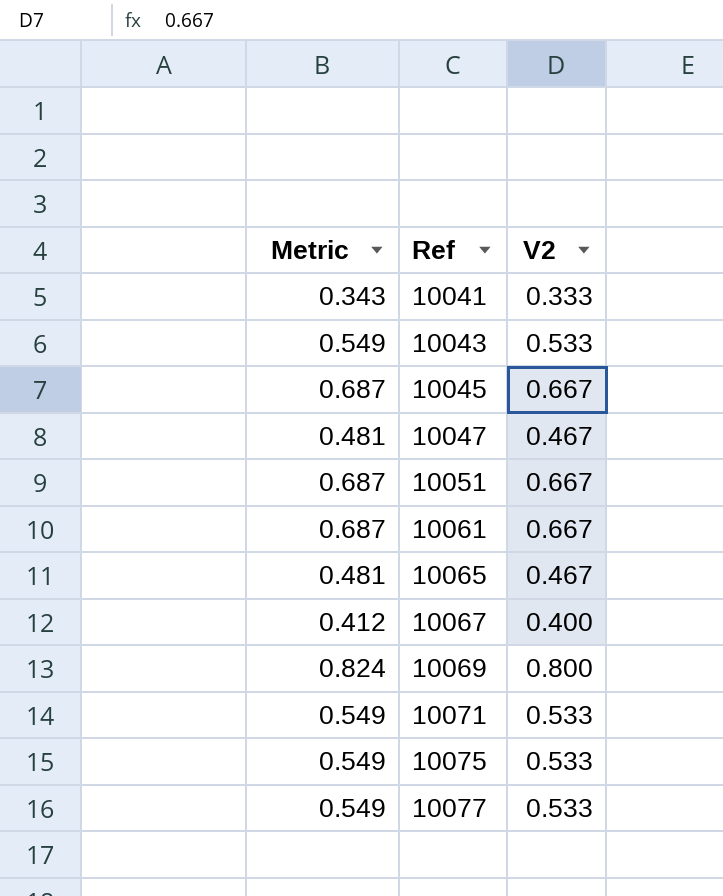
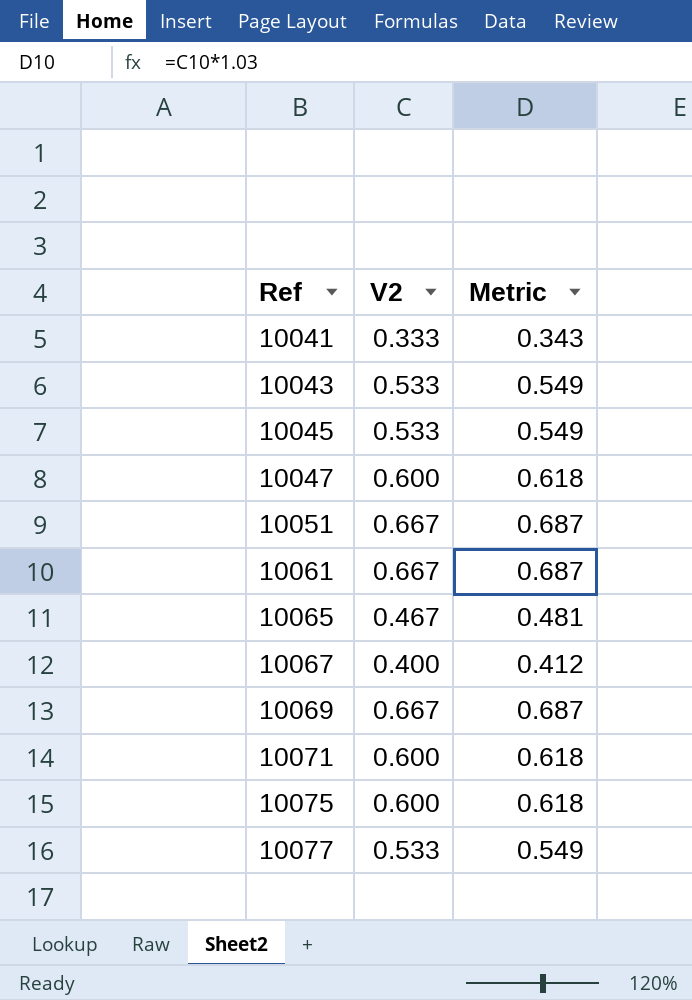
column Metric | position: 1 -> 3
10045 | V2: 0.667 -> 0.533
10045 | Metric: 0.687 -> 0.549
10047 | V2: 0.467 -> 0.600
10047 | Metric: 0.481 -> 0.618
10069 | V2: 0.800 -> 0.667
10069 | Metric: 0.824 -> 0.687
10071 | V2: 0.533 -> 0.600
10071 | Metric: 0.549 -> 0.618
10075 | V2: 0.533 -> 0.600
10075 | Metric: 0.549 -> 0.618

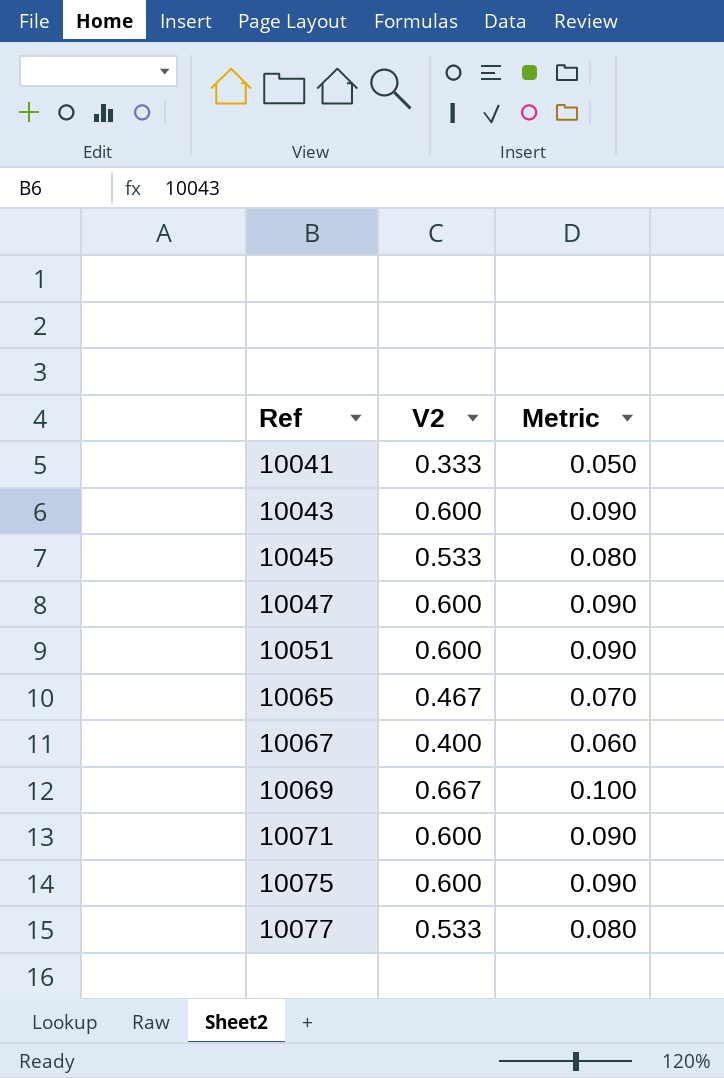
column Metric | formula: [V2] * 1.03 -> [V2] * 0.15
row 10061: 0.667 | 0.687 -> none
10043 | V2: 0.533 -> 0.600
10051 | V2: 0.667 -> 0.600

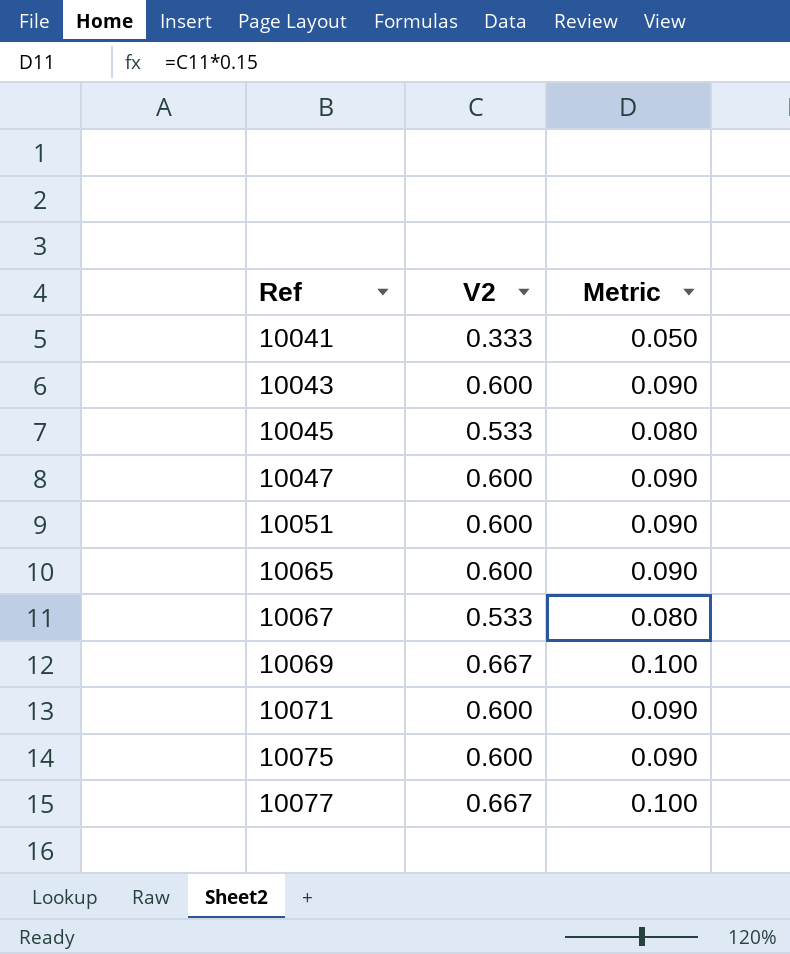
10065 | V2: 0.467 -> 0.600
10065 | Metric: 0.070 -> 0.090
10067 | V2: 0.400 -> 0.533
10067 | Metric: 0.060 -> 0.080
10077 | V2: 0.533 -> 0.667
10077 | Metric: 0.080 -> 0.100

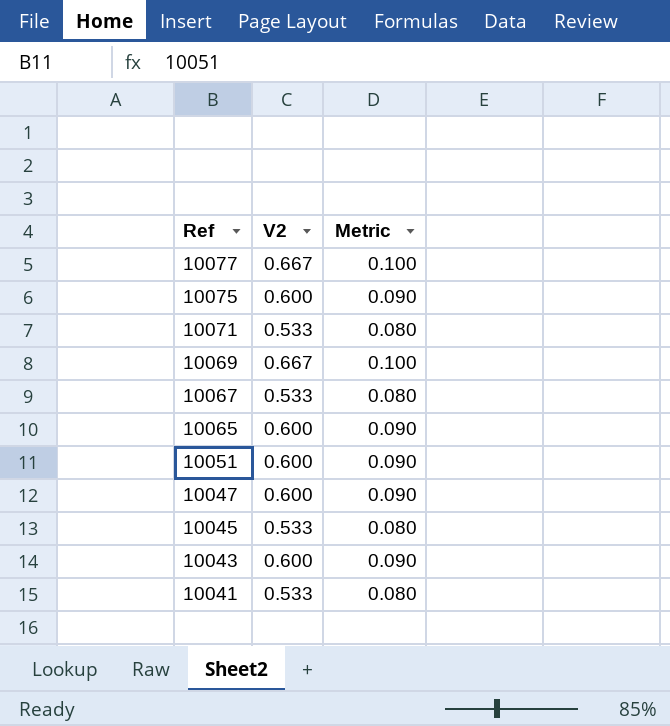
row order: Ref ascending -> Ref descending
10071 | V2: 0.600 -> 0.533
10071 | Metric: 0.090 -> 0.080
10041 | V2: 0.333 -> 0.533
10041 | Metric: 0.050 -> 0.080

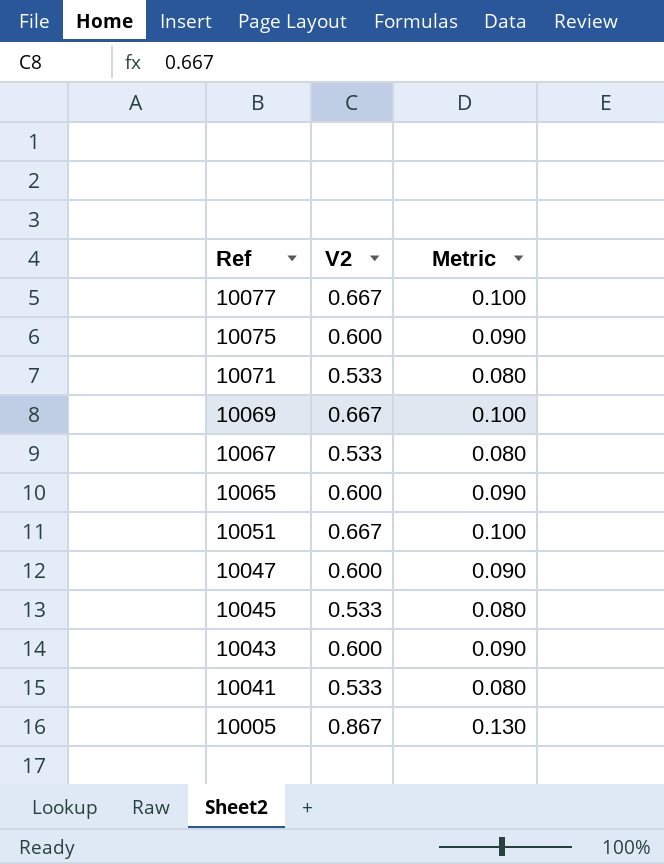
10051 | V2: 0.600 -> 0.667
10051 | Metric: 0.090 -> 0.100
row 10005: none -> 0.867 | 0.130

